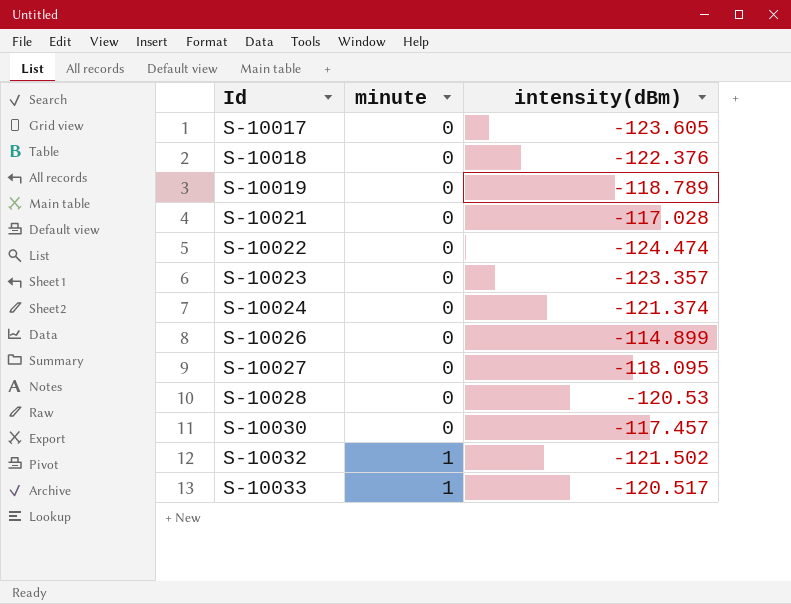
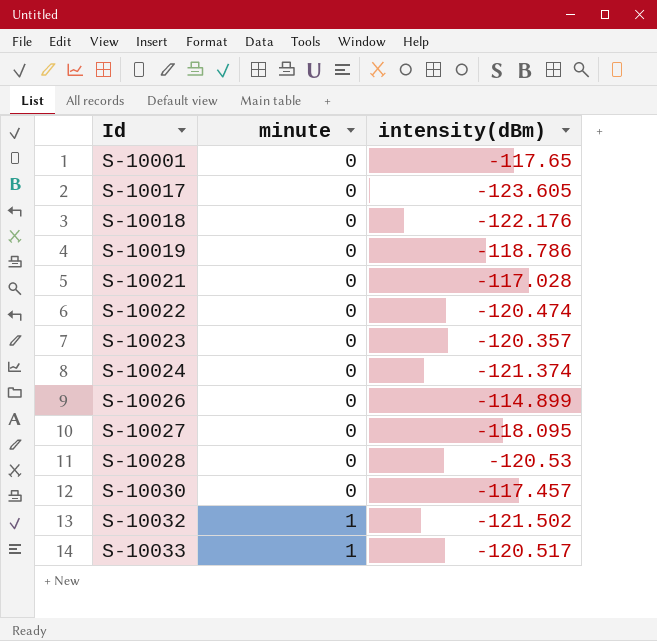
row S-10001: none -> 0 | -117.65
S-10018 | intensity(dBm): -122.376 -> -122.176
S-10019 | intensity(dBm): -118.789 -> -118.786
S-10022 | intensity(dBm): -124.474 -> -120.474
S-10023 | intensity(dBm): -123.357 -> -120.357

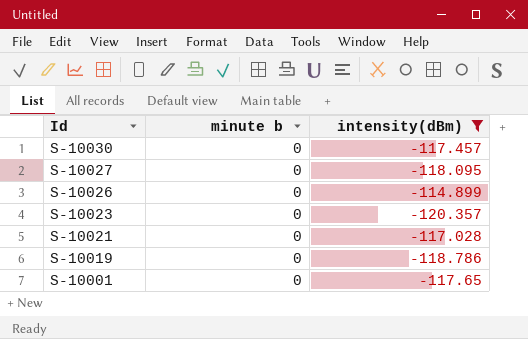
filter: none -> intensity(dBm) >= -120.357
row order: Id ascending -> Id descending
column name: minute -> minute b

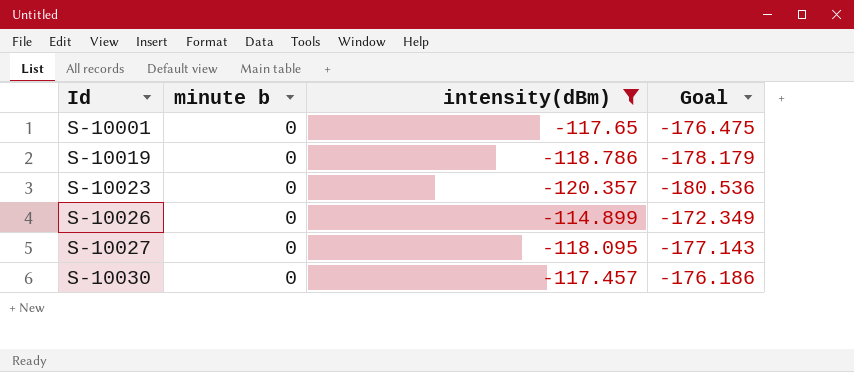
row order: Id descending -> Id ascending
column Goal | formula: none -> [intensity(dBm)] * 1.5
row S-10021: 0 | -117.028 -> none

